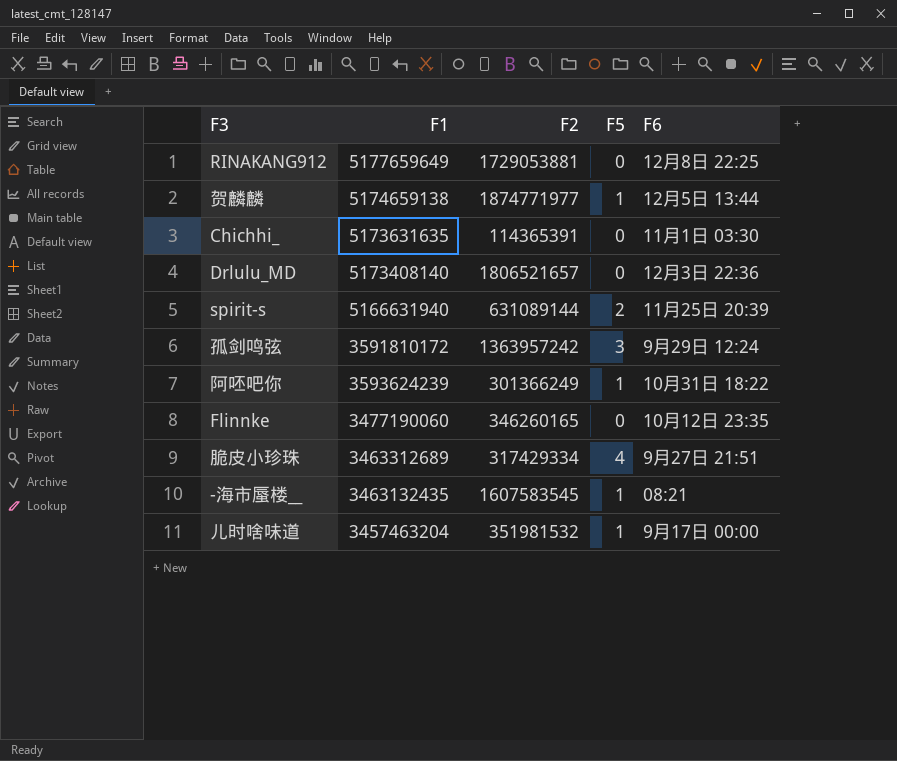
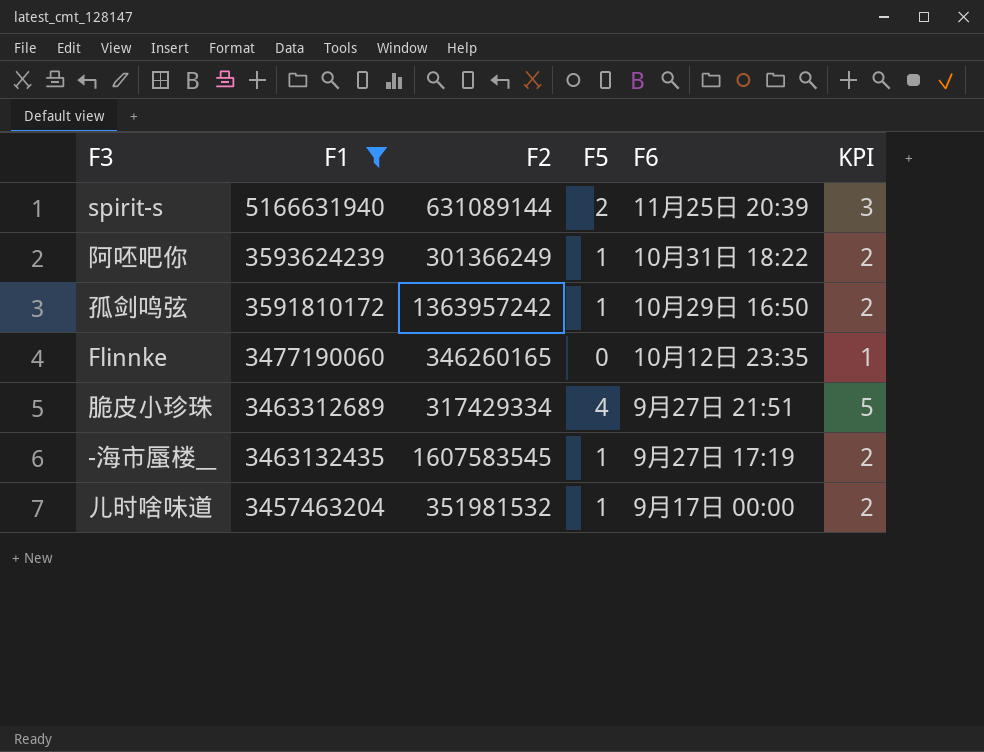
filter: none -> F1 <= 5166631940
row order: none -> F1 descending
column KPI | formula: none -> [F5] + 1
孤剑鸣弦 | F5: 3 -> 1
孤剑鸣弦 | F6: 9月29日 12:24 -> 10月29日 16:50
-海市蜃楼__ | F6: 08:21 -> 9月27日 17:19

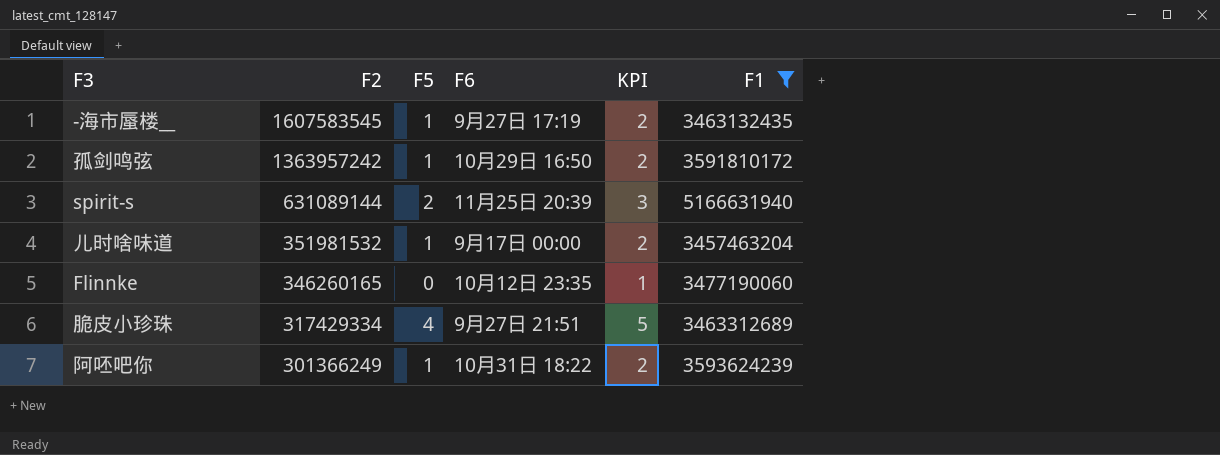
row order: F1 descending -> F2 descending
column F1 | position: 2 -> 6

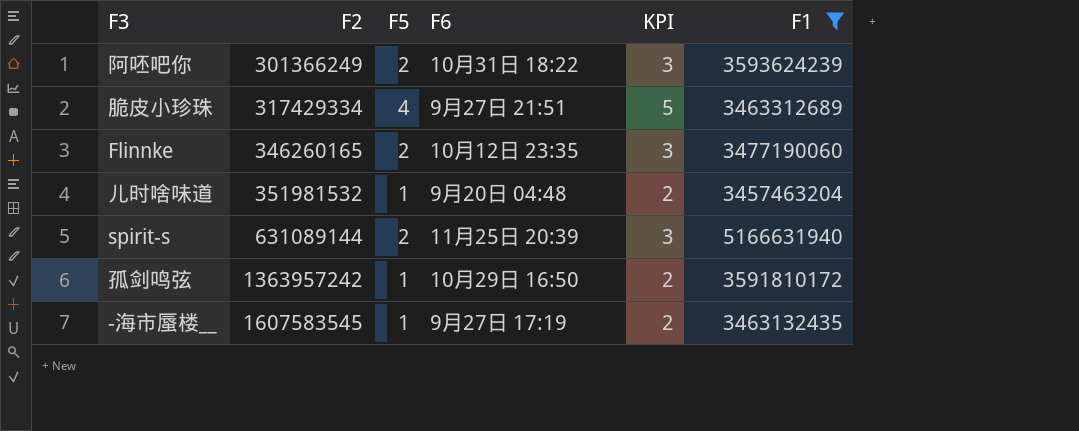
row order: F2 descending -> F2 ascending
阿呸吧你 | F5: 1 -> 2
阿呸吧你 | KPI: 2 -> 3
Flinnke | F5: 0 -> 2
Flinnke | KPI: 1 -> 3
儿时啥味道 | F6: 9月17日 00:00 -> 9月20日 04:48

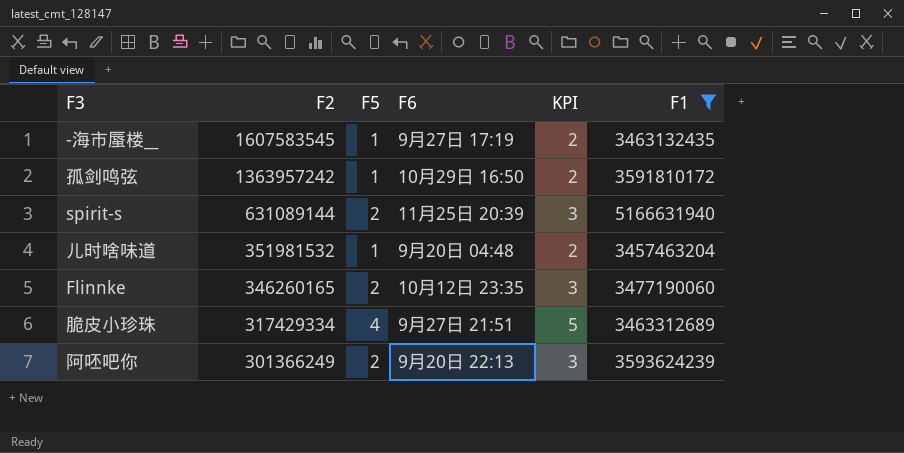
row order: F2 ascending -> F2 descending
阿呸吧你 | F6: 10月31日 18:22 -> 9月20日 22:13

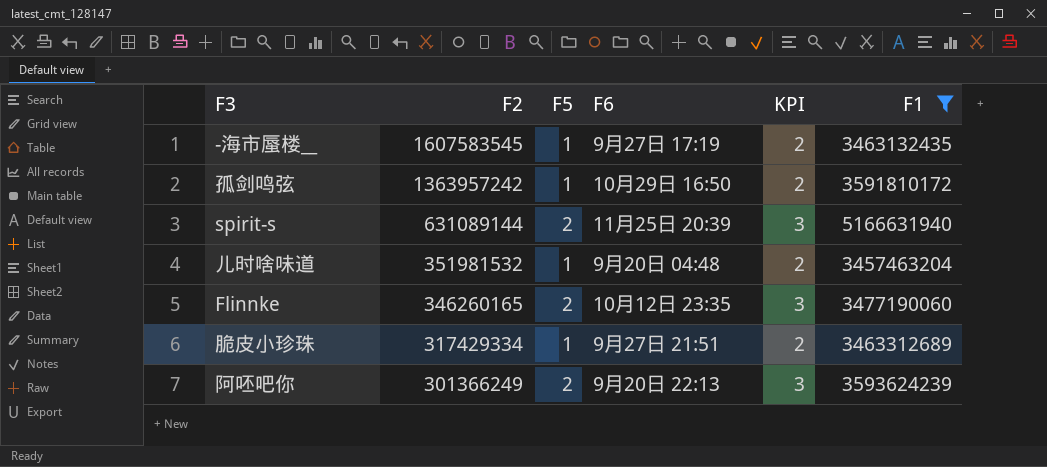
脆皮小珍珠 | F5: 4 -> 1
脆皮小珍珠 | KPI: 5 -> 2

